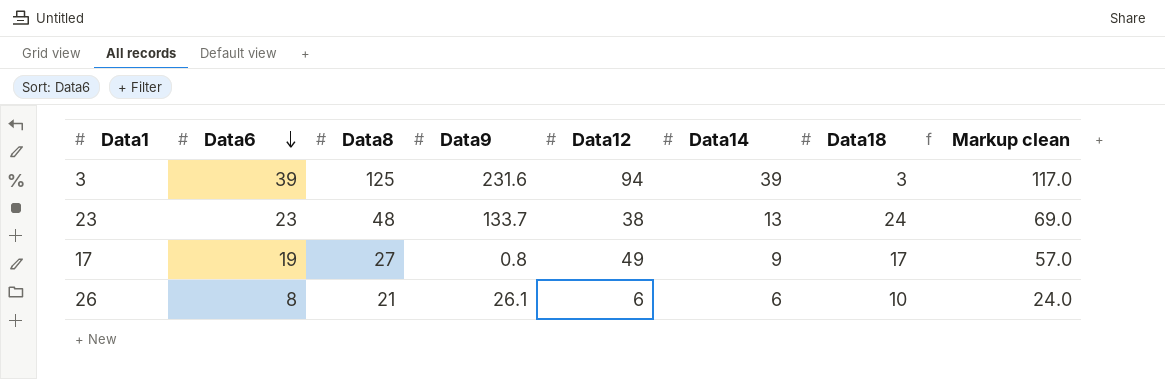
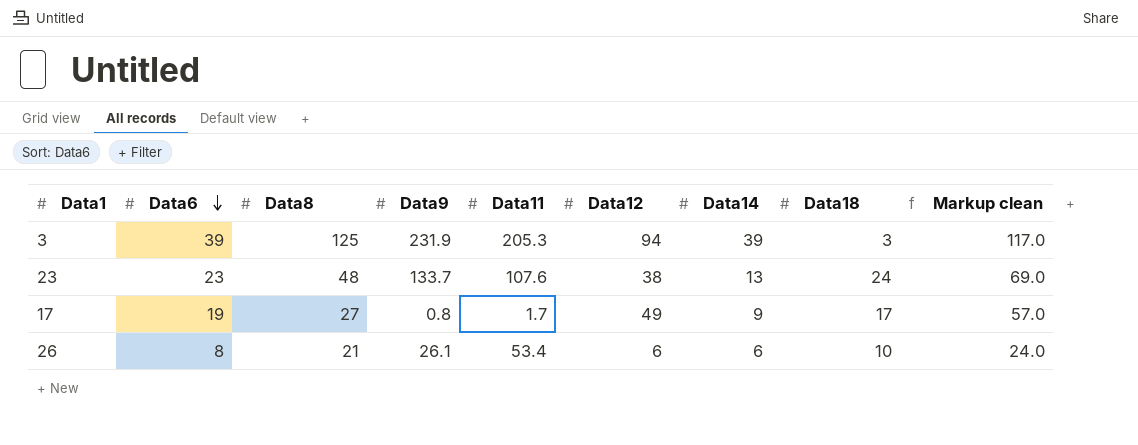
column Data11 | position: none -> 5
3 | Data9: 231.6 -> 231.9

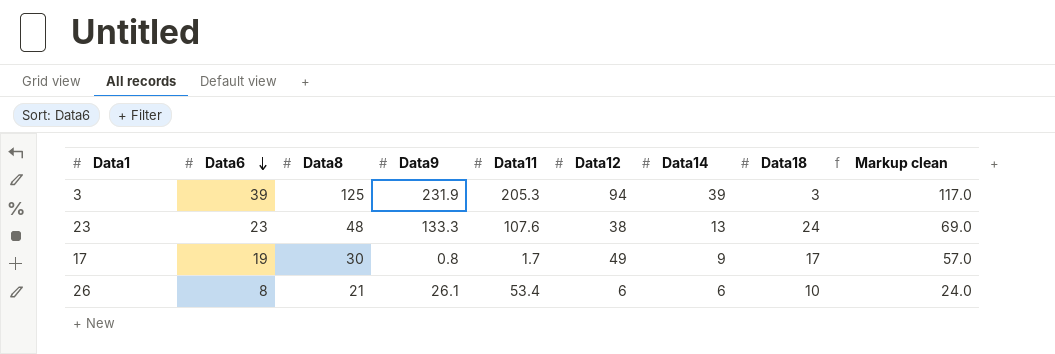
23 | Data9: 133.7 -> 133.3
17 | Data8: 27 -> 30

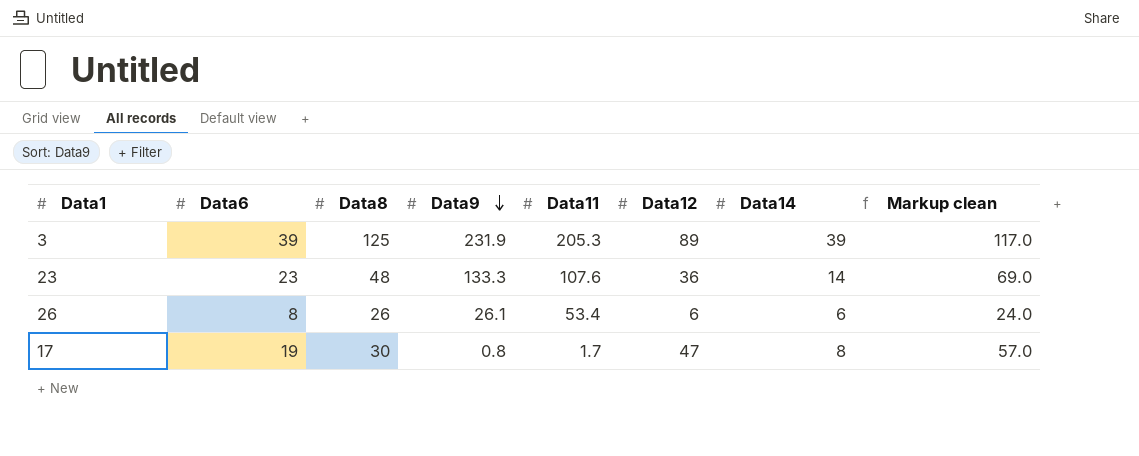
row order: Data6 descending -> Data9 descending
column Data18 | position: 8 -> none
3 | Data12: 94 -> 89
23 | Data12: 38 -> 36
23 | Data14: 13 -> 14
26 | Data8: 21 -> 26
17 | Data12: 49 -> 47
17 | Data14: 9 -> 8

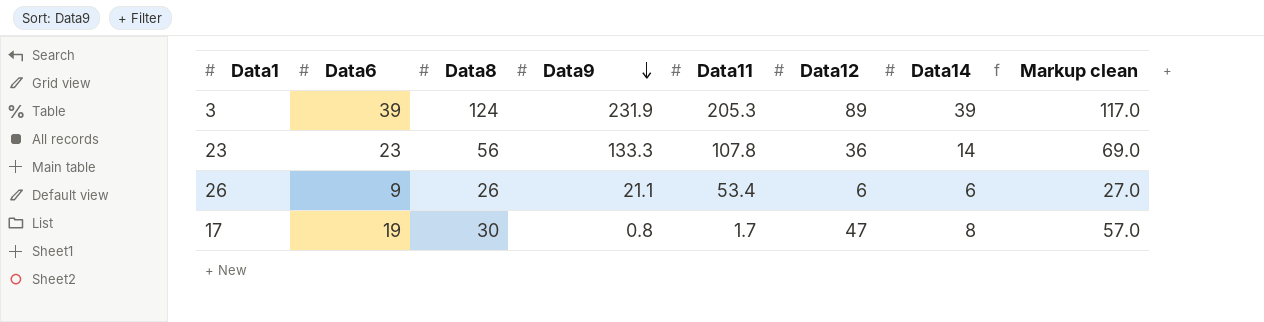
3 | Data8: 125 -> 124
23 | Data8: 48 -> 56
23 | Data11: 107.6 -> 107.8
26 | Data6: 8 -> 9
26 | Data9: 26.1 -> 21.1
26 | Markup clean: 24.0 -> 27.0

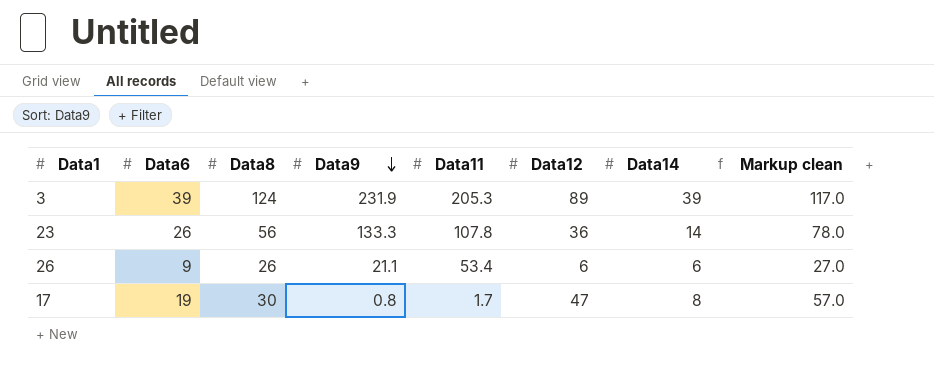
23 | Data6: 23 -> 26
23 | Markup clean: 69.0 -> 78.0

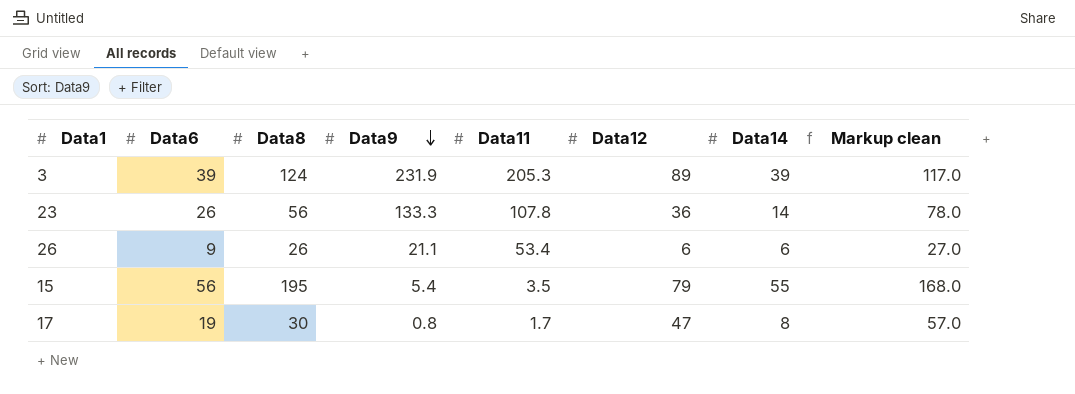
row 15: none -> 56 | 195 | 5.4 | 3.5 | 79 | 55 | 168.0

